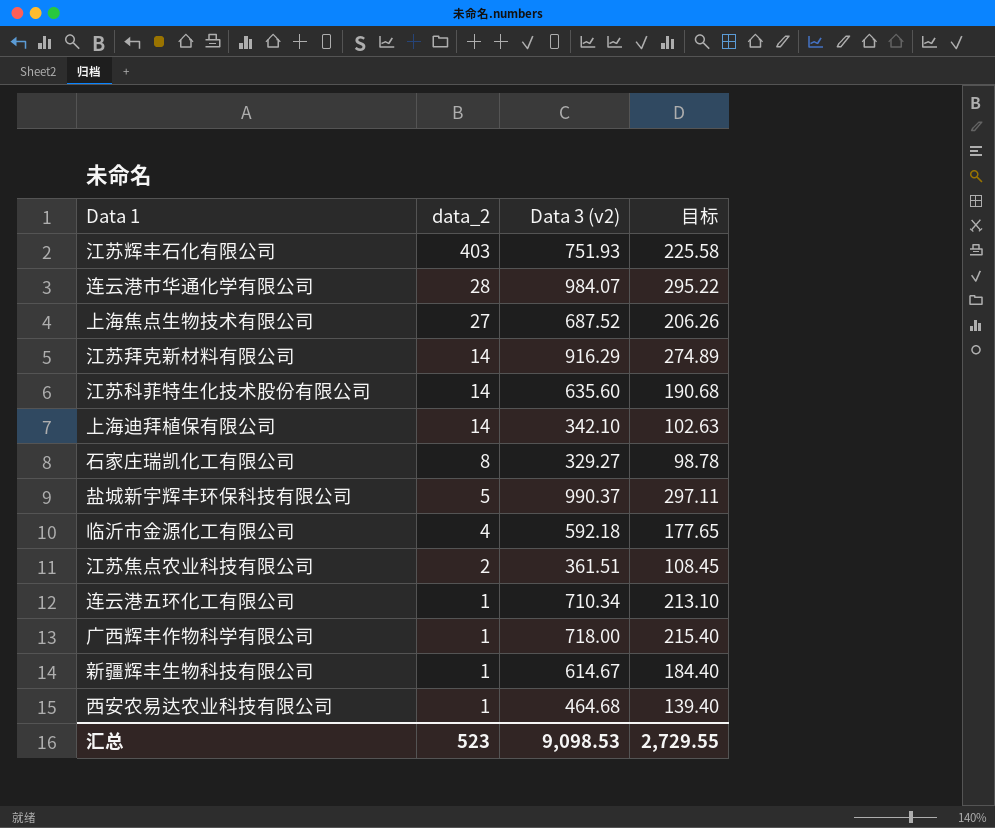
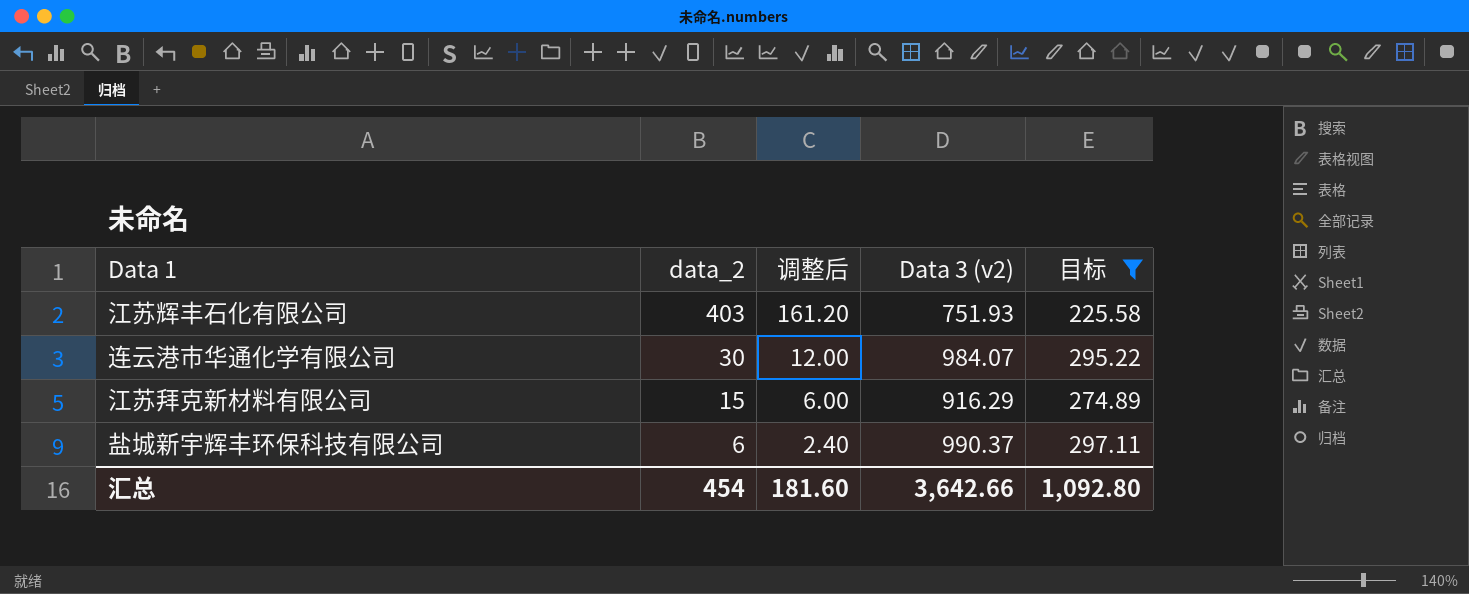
filter: none -> 目标 >= 225.58
column 调整后 | formula: none -> [data_2] * 0.4
连云港市华通化学有限公司 | data_2: 28 -> 30
江苏拜克新材料有限公司 | data_2: 14 -> 15
盐城新宇辉丰环保科技有限公司 | data_2: 5 -> 6
汇总 | data_2: 523 -> 454
汇总 | Data 3 (v2): 9,098.53 -> 3,642.66
汇总 | 目标: 2,729.55 -> 1,092.80

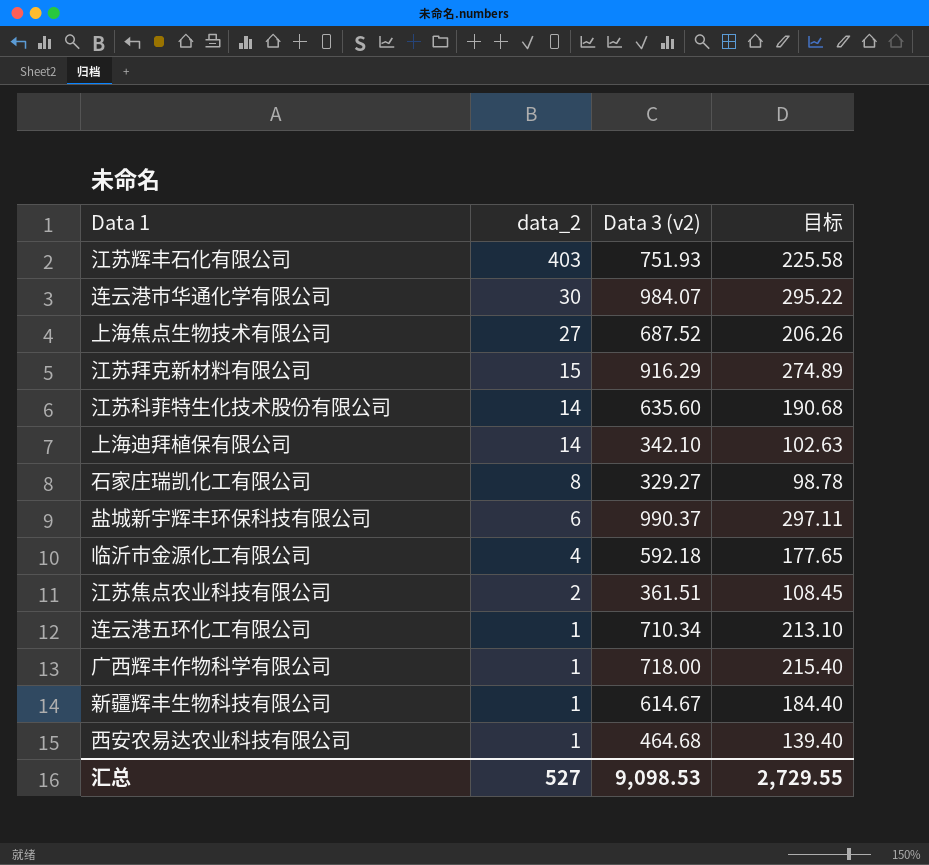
filter: 目标 >= 225.58 -> none
column 调整后 | formula: [data_2] * 0.4 -> none
汇总 | data_2: 454 -> 527
汇总 | Data 3 (v2): 3,642.66 -> 9,098.53
汇总 | 目标: 1,092.80 -> 2,729.55

